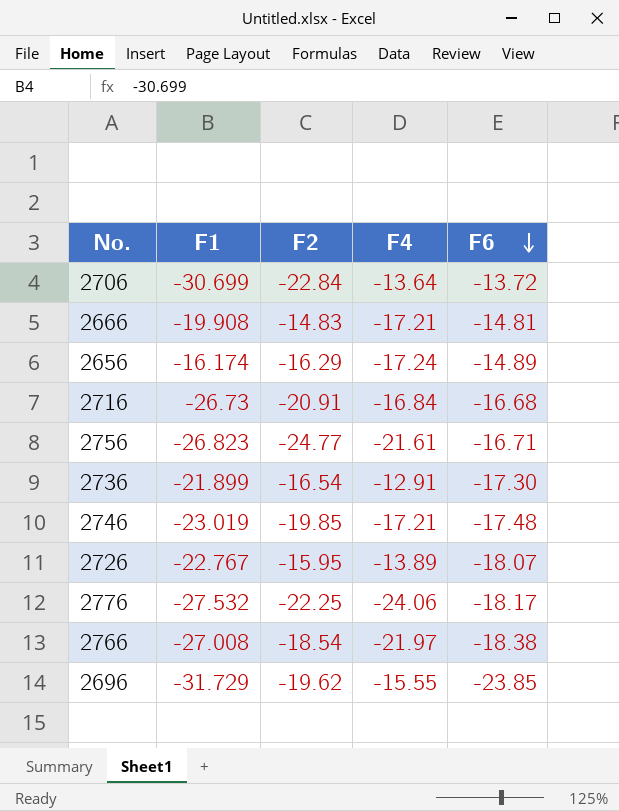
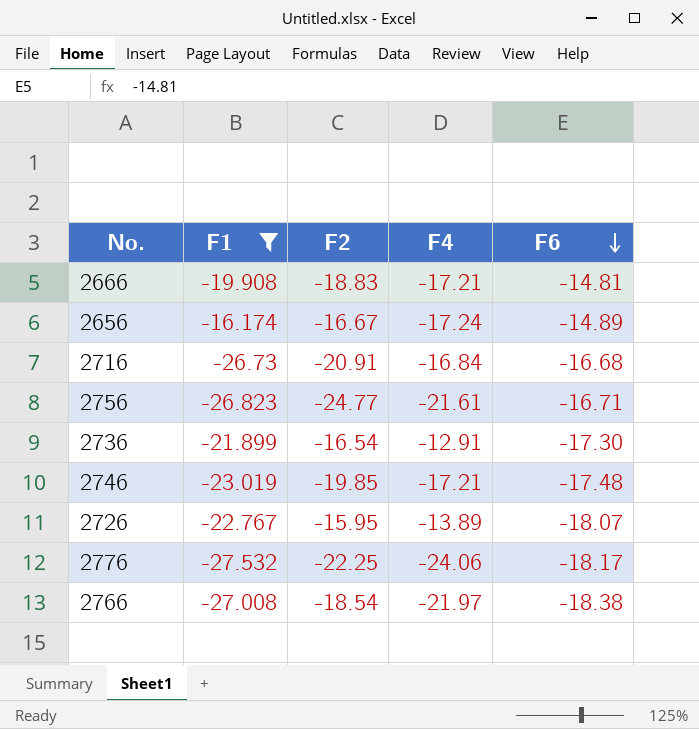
filter: none -> F1 >= -27.532
2666 | F2: -14.83 -> -18.83
2656 | F2: -16.29 -> -16.67

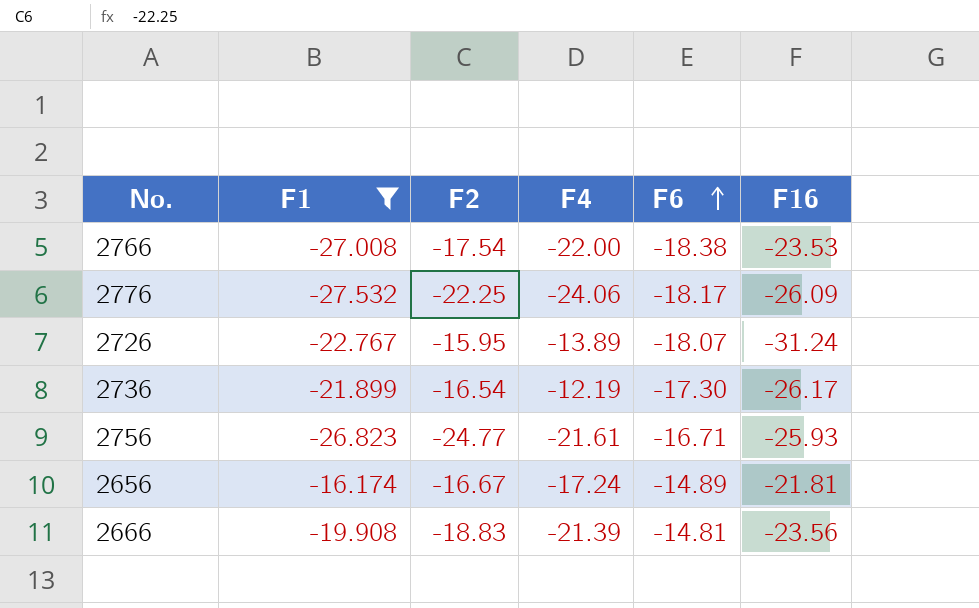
row order: F6 descending -> F6 ascending
column F16 | position: none -> 6
row 2716: -26.73 | -20.91 | -16.84 | -16.68 -> none
row 2746: -23.019 | -19.85 | -17.21 | -17.48 -> none
2766 | F2: -18.54 -> -17.54
2766 | F4: -21.97 -> -22.00
2736 | F4: -12.91 -> -12.19
2666 | F4: -17.21 -> -21.39

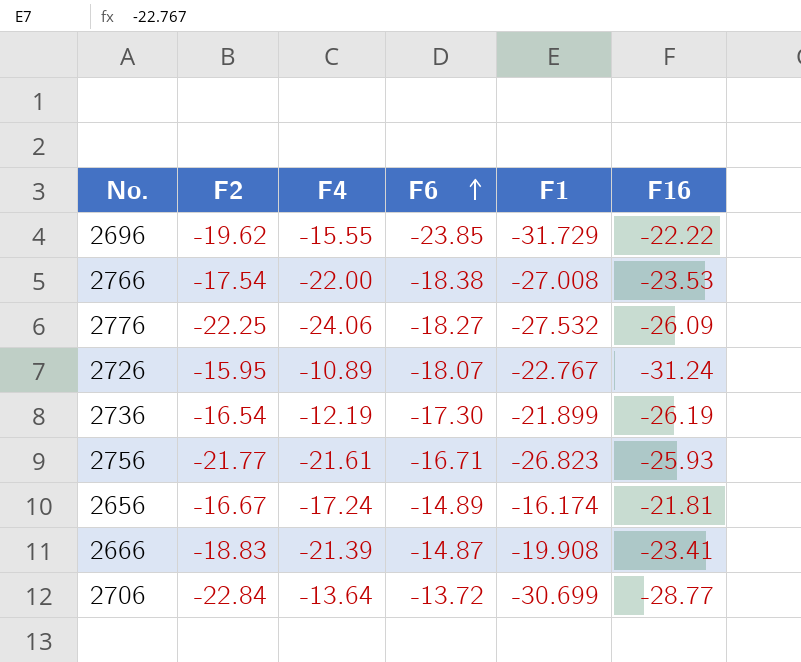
filter: F1 >= -27.532 -> none
column F1 | position: 2 -> 5
2776 | F6: -18.17 -> -18.27
2726 | F4: -13.89 -> -10.89
2736 | F16: -26.17 -> -26.19
2756 | F2: -24.77 -> -21.77
2666 | F6: -14.81 -> -14.87
2666 | F16: -23.56 -> -23.41

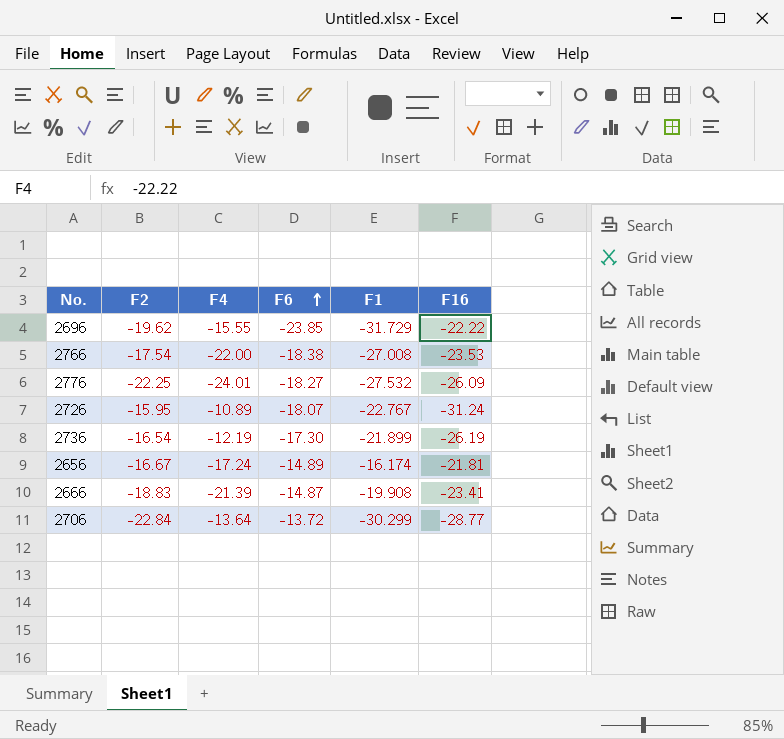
row 2756: -21.77 | -21.61 | -16.71 | -26.823 | -25.93 -> none
2776 | F4: -24.06 -> -24.01
2706 | F1: -30.699 -> -30.299

